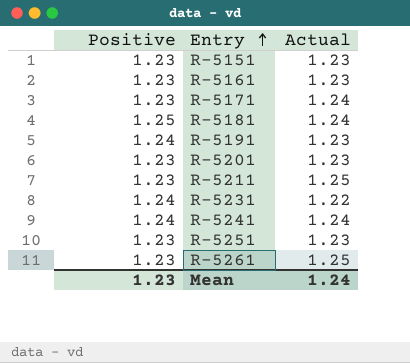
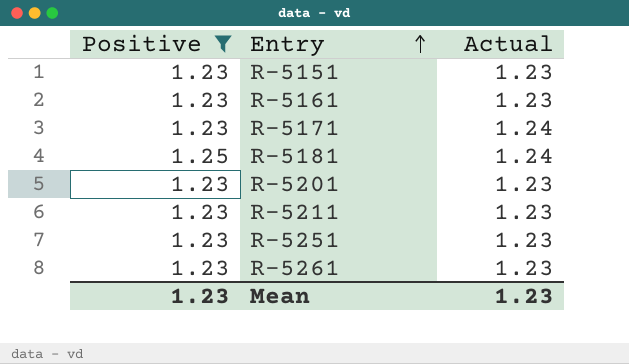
filter: none -> Positive != 1.24
R-5211 | Actual: 1.25 -> 1.23
R-5261 | Actual: 1.25 -> 1.23
Mean | Actual: 1.24 -> 1.23

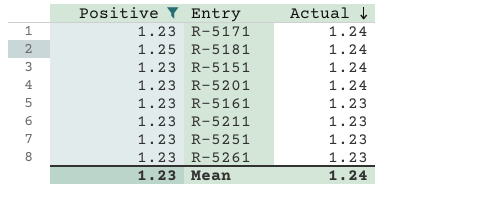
row order: Entry ascending -> Actual descending
R-5151 | Actual: 1.23 -> 1.24
R-5201 | Actual: 1.23 -> 1.24
Mean | Actual: 1.23 -> 1.24

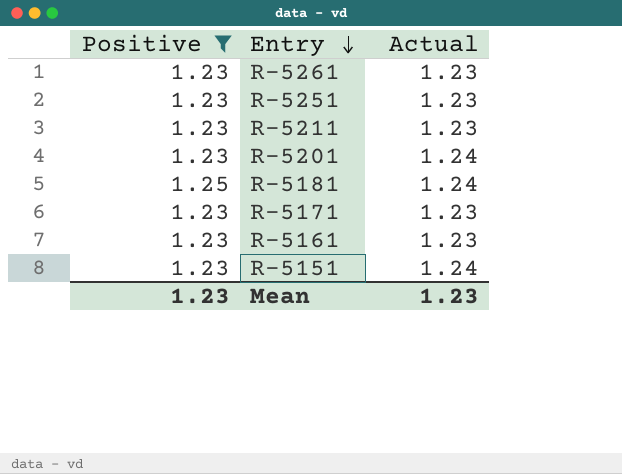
row order: Actual descending -> Entry descending
R-5171 | Actual: 1.24 -> 1.23
Mean | Actual: 1.24 -> 1.23

